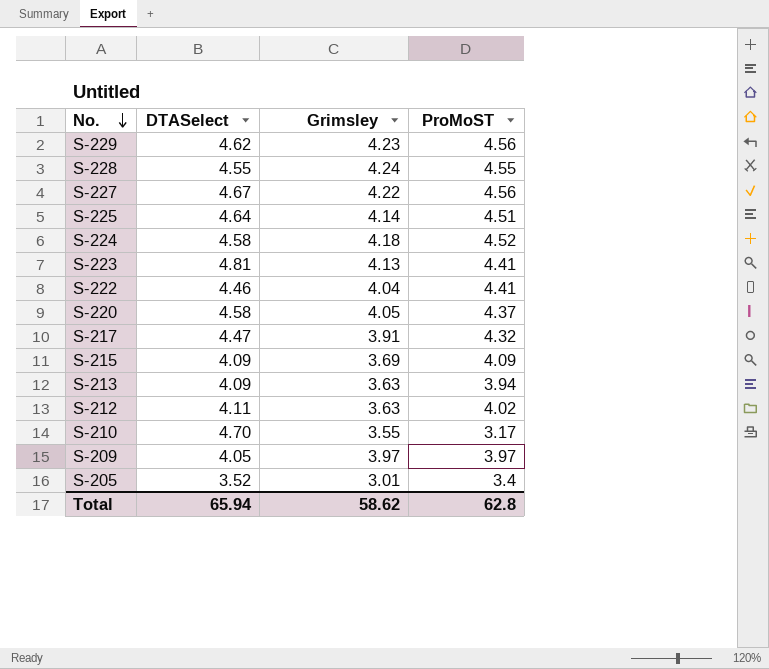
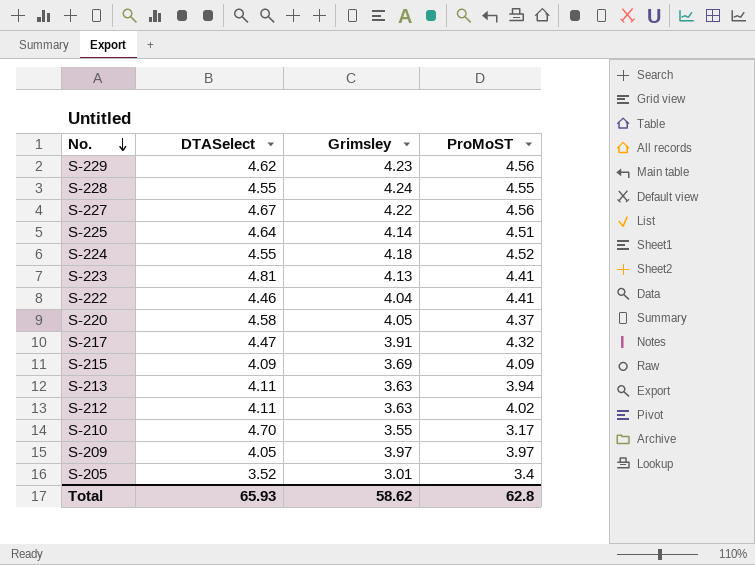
S-224 | DTASelect: 4.58 -> 4.55
S-213 | DTASelect: 4.09 -> 4.11
Total | DTASelect: 65.94 -> 65.93

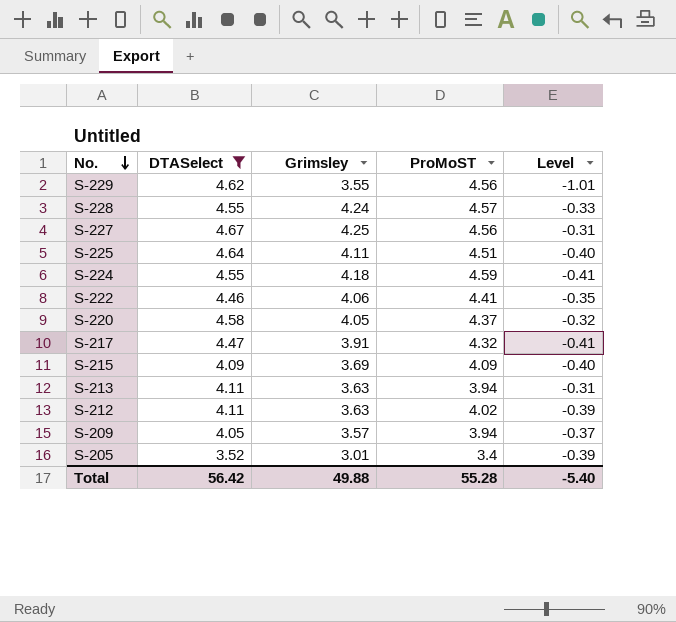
filter: none -> DTASelect <= 4.67
column Level | formula: none -> [Grimsley] - [ProMoST]
S-229 | Grimsley: 4.23 -> 3.55
S-228 | ProMoST: 4.55 -> 4.57
S-227 | Grimsley: 4.22 -> 4.25
S-225 | Grimsley: 4.14 -> 4.11
S-224 | ProMoST: 4.52 -> 4.59
S-222 | Grimsley: 4.04 -> 4.06
S-209 | Grimsley: 3.97 -> 3.57
S-209 | ProMoST: 3.97 -> 3.94
Total | DTASelect: 65.93 -> 56.42
Total | Grimsley: 58.62 -> 49.88
Total | ProMoST: 62.8 -> 55.28

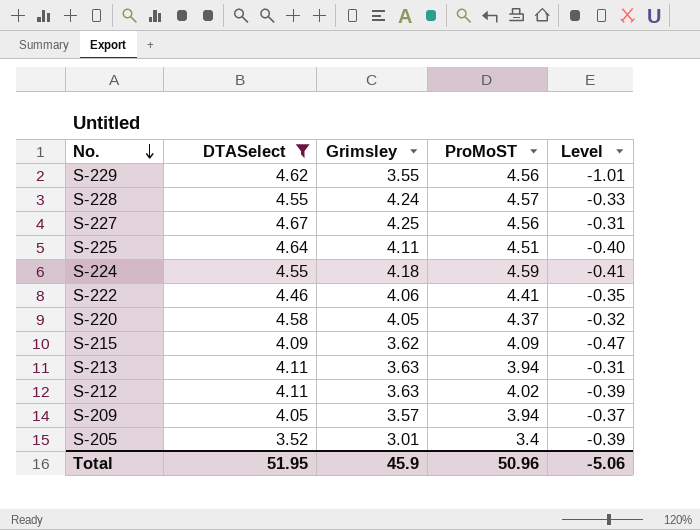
row S-217: 4.47 | 3.91 | 4.32 | -0.41 -> none
S-215 | Grimsley: 3.69 -> 3.62
S-215 | Level: -0.40 -> -0.47
Total | DTASelect: 56.42 -> 51.95
Total | Grimsley: 49.88 -> 45.9
Total | ProMoST: 55.28 -> 50.96
Total | Level: -5.40 -> -5.06

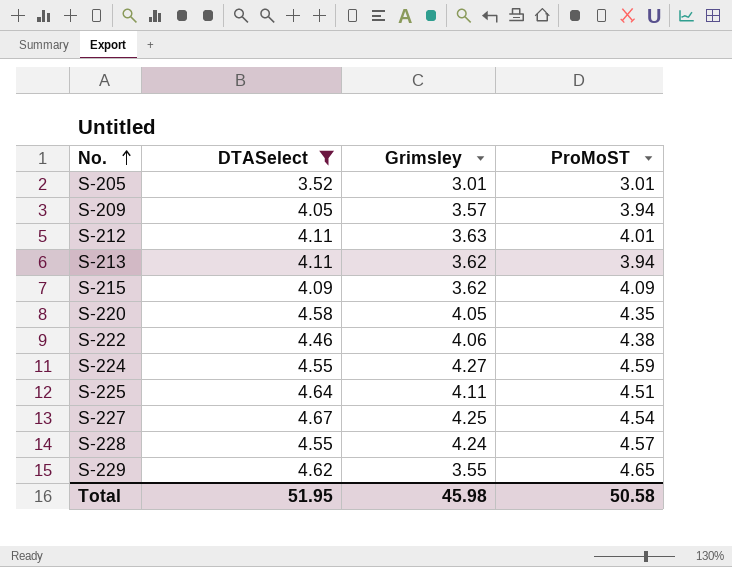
row order: No. descending -> No. ascending
column Level | formula: [Grimsley] - [ProMoST] -> none
S-205 | ProMoST: 3.4 -> 3.01
S-212 | ProMoST: 4.02 -> 4.01
S-213 | Grimsley: 3.63 -> 3.62
S-220 | ProMoST: 4.37 -> 4.35
S-222 | ProMoST: 4.41 -> 4.38
S-224 | Grimsley: 4.18 -> 4.27
S-227 | ProMoST: 4.56 -> 4.54
S-229 | ProMoST: 4.56 -> 4.65
Total | Grimsley: 45.9 -> 45.98
Total | ProMoST: 50.96 -> 50.58

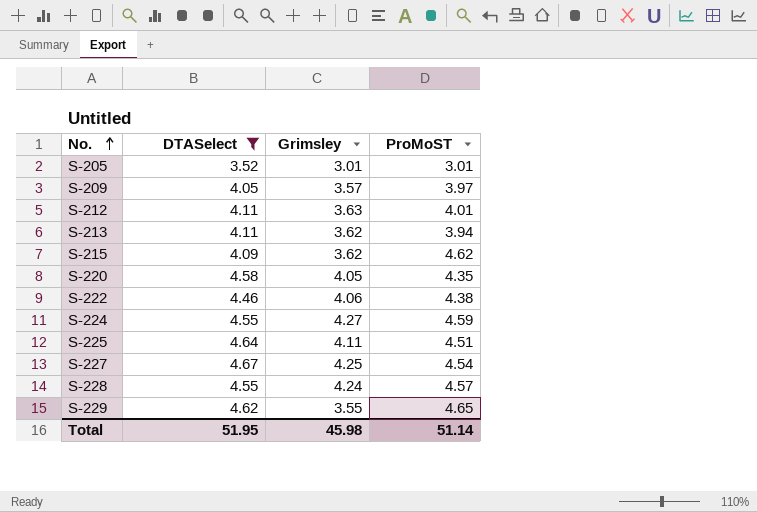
S-209 | ProMoST: 3.94 -> 3.97
S-215 | ProMoST: 4.09 -> 4.62
Total | ProMoST: 50.58 -> 51.14

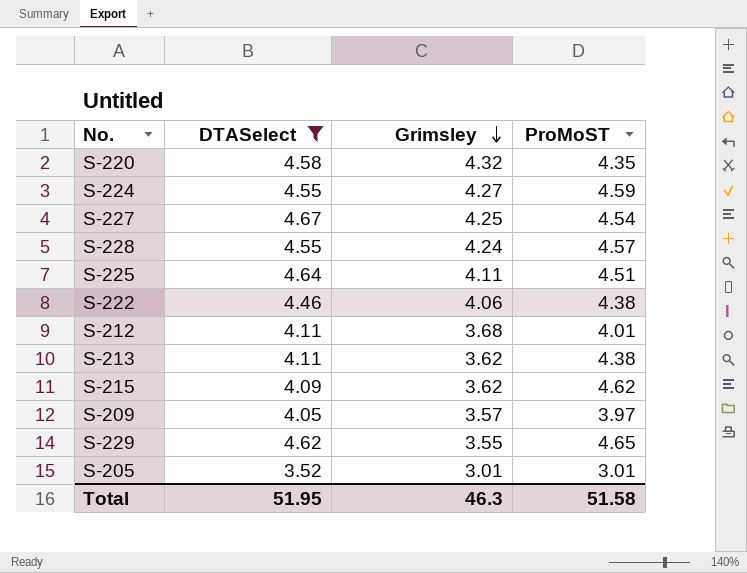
row order: No. ascending -> Grimsley descending
S-220 | Grimsley: 4.05 -> 4.32
S-212 | Grimsley: 3.63 -> 3.68
S-213 | ProMoST: 3.94 -> 4.38
Total | Grimsley: 45.98 -> 46.3
Total | ProMoST: 51.14 -> 51.58

